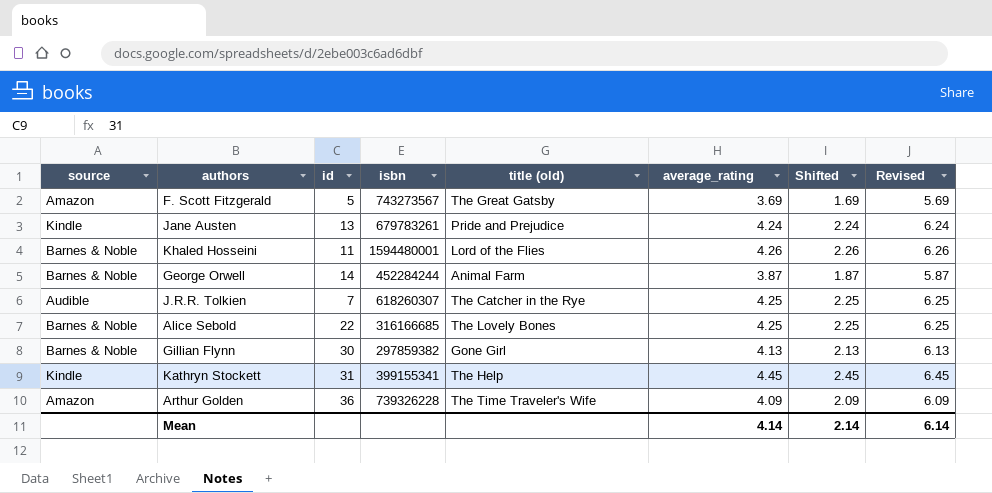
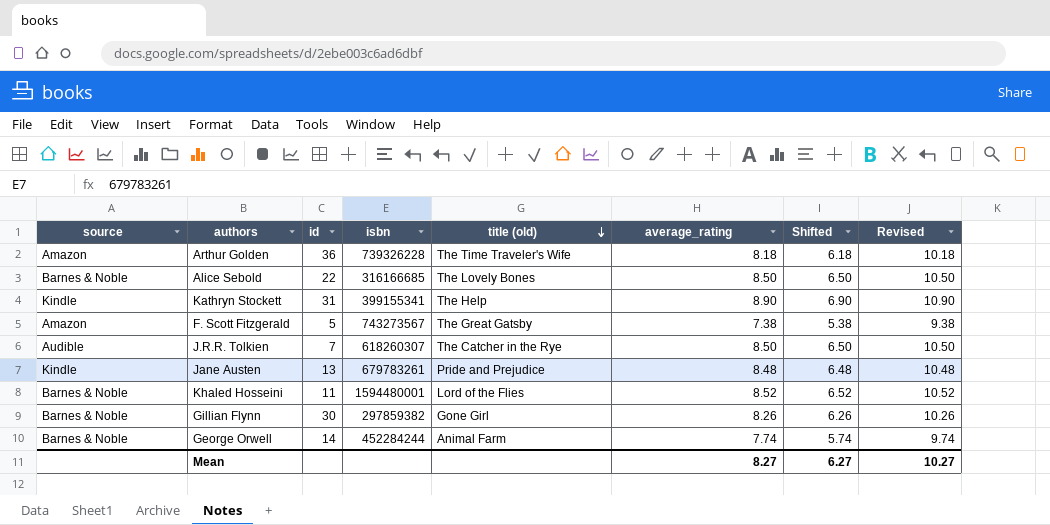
row order: none -> title (old) descending
Arthur Golden | average_rating: 4.09 -> 8.18
Arthur Golden | Shifted: 2.09 -> 6.18
Arthur Golden | Revised: 6.09 -> 10.18
Alice Sebold | average_rating: 4.25 -> 8.50
Alice Sebold | Shifted: 2.25 -> 6.50
Alice Sebold | Revised: 6.25 -> 10.50
Kathryn Stockett | average_rating: 4.45 -> 8.90
Kathryn Stockett | Shifted: 2.45 -> 6.90
Kathryn Stockett | Revised: 6.45 -> 10.90
F. Scott Fitzgerald | average_rating: 3.69 -> 7.38
F. Scott Fitzgerald | Shifted: 1.69 -> 5.38
F. Scott Fitzgerald | Revised: 5.69 -> 9.38
J.R.R. Tolkien | average_rating: 4.25 -> 8.50
J.R.R. Tolkien | Shifted: 2.25 -> 6.50
J.R.R. Tolkien | Revised: 6.25 -> 10.50
Jane Austen | average_rating: 4.24 -> 8.48
Jane Austen | Shifted: 2.24 -> 6.48
Jane Austen | Revised: 6.24 -> 10.48
Khaled Hosseini | average_rating: 4.26 -> 8.52
Khaled Hosseini | Shifted: 2.26 -> 6.52
Khaled Hosseini | Revised: 6.26 -> 10.52
Gillian Flynn | average_rating: 4.13 -> 8.26
Gillian Flynn | Shifted: 2.13 -> 6.26
Gillian Flynn | Revised: 6.13 -> 10.26
George Orwell | average_rating: 3.87 -> 7.74
George Orwell | Shifted: 1.87 -> 5.74
George Orwell | Revised: 5.87 -> 9.74
Mean | average_rating: 4.14 -> 8.27
Mean | Shifted: 2.14 -> 6.27
Mean | Revised: 6.14 -> 10.27

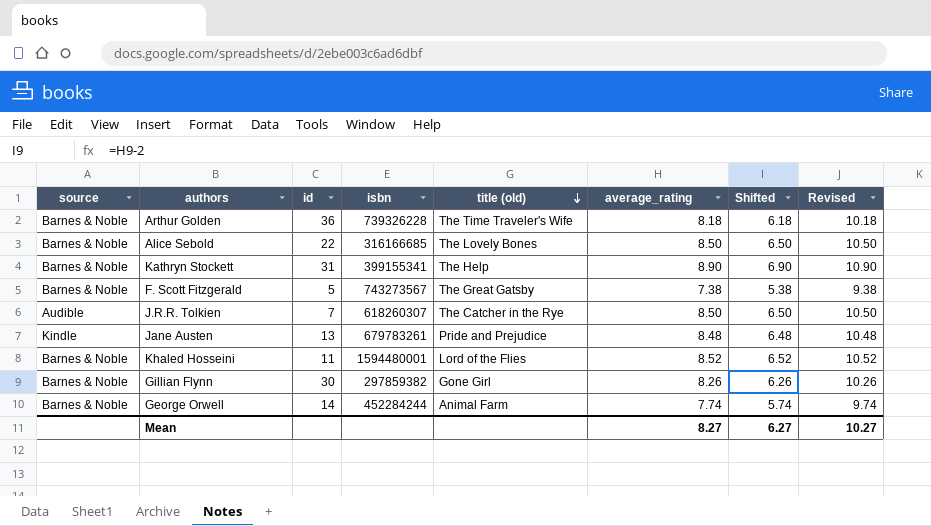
Arthur Golden | source: Amazon -> Barnes & Noble
Kathryn Stockett | source: Kindle -> Barnes & Noble
F. Scott Fitzgerald | source: Amazon -> Barnes & Noble

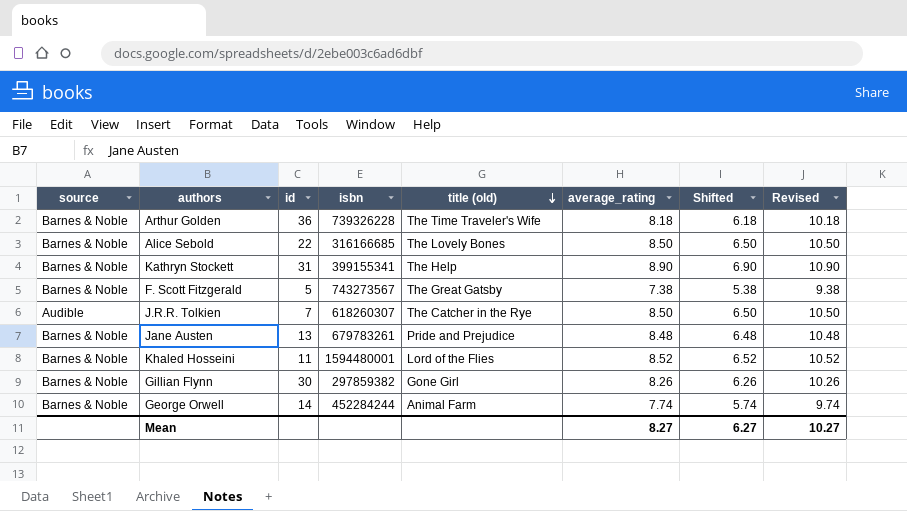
Jane Austen | source: Kindle -> Barnes & Noble

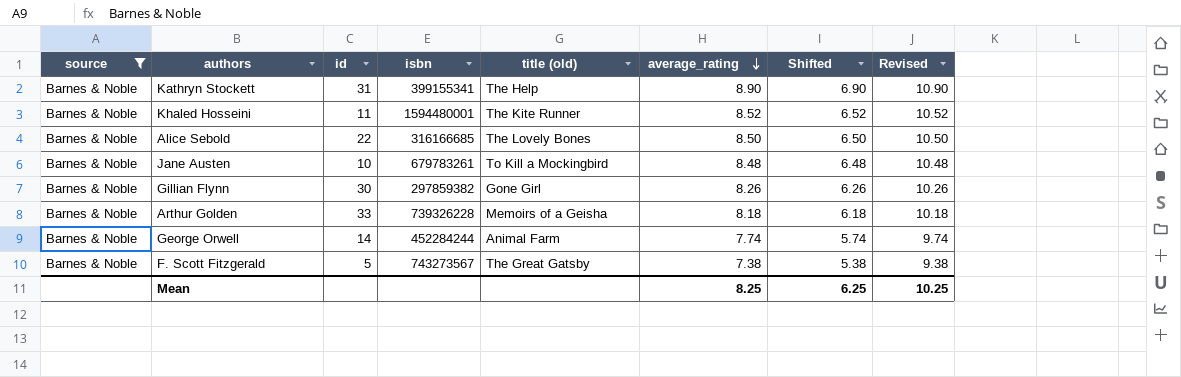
filter: none -> source = Barnes & Noble
row order: title (old) descending -> average_rating descending
Khaled Hosseini | title (old): Lord of the Flies -> The Kite Runner
Jane Austen | id: 13 -> 10
Jane Austen | title (old): Pride and Prejudice -> To Kill a Mockingbird
Arthur Golden | id: 36 -> 33
Arthur Golden | title (old): The Time Traveler's Wife -> Memoirs of a Geisha
Mean | average_rating: 8.27 -> 8.25
Mean | Shifted: 6.27 -> 6.25
Mean | Revised: 10.27 -> 10.25

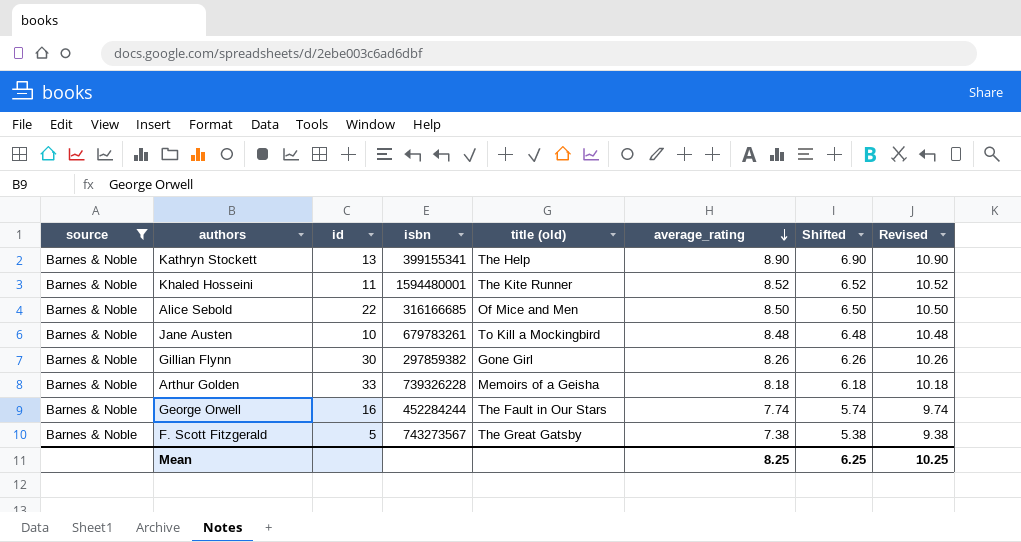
Kathryn Stockett | id: 31 -> 13
Alice Sebold | title (old): The Lovely Bones -> Of Mice and Men
George Orwell | id: 14 -> 16
George Orwell | title (old): Animal Farm -> The Fault in Our Stars

